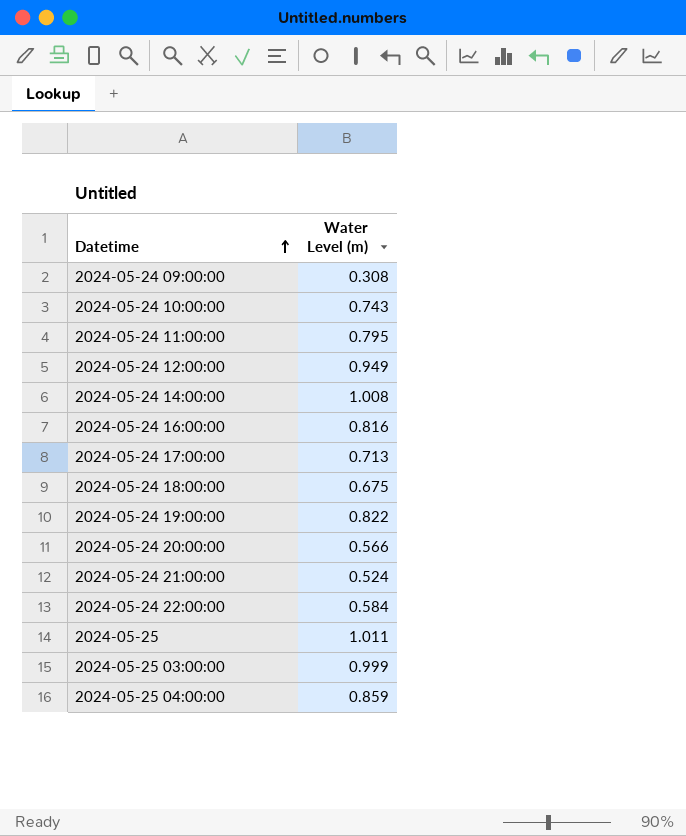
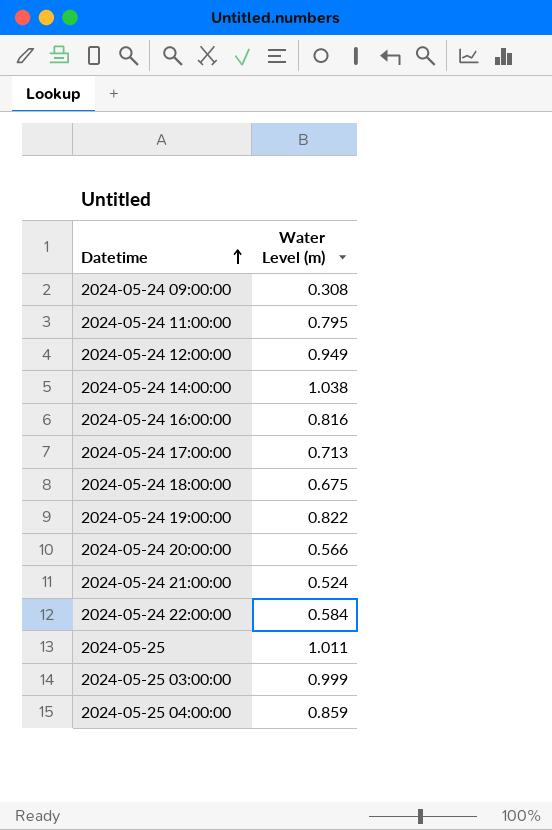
row 2024-05-24 10:00:00: 0.743 -> none
2024-05-24 14:00:00 | Water Level (m): 1.008 -> 1.038

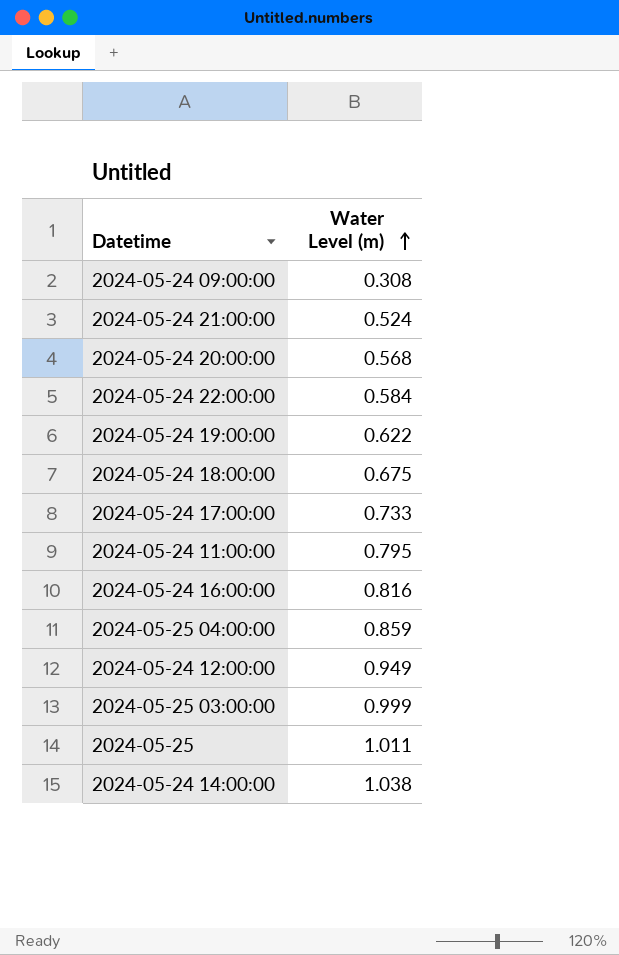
row order: Datetime ascending -> Water Level (m) ascending
2024-05-24 20:00:00 | Water Level (m): 0.566 -> 0.568
2024-05-24 19:00:00 | Water Level (m): 0.822 -> 0.622
2024-05-24 17:00:00 | Water Level (m): 0.713 -> 0.733

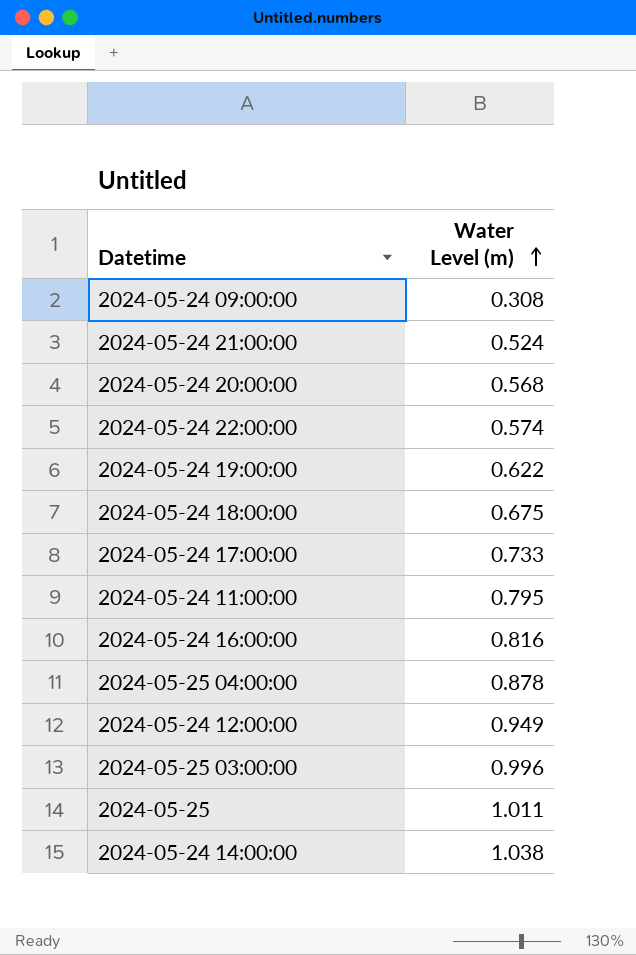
2024-05-24 22:00:00 | Water Level (m): 0.584 -> 0.574
2024-05-25 04:00:00 | Water Level (m): 0.859 -> 0.878
2024-05-25 03:00:00 | Water Level (m): 0.999 -> 0.996

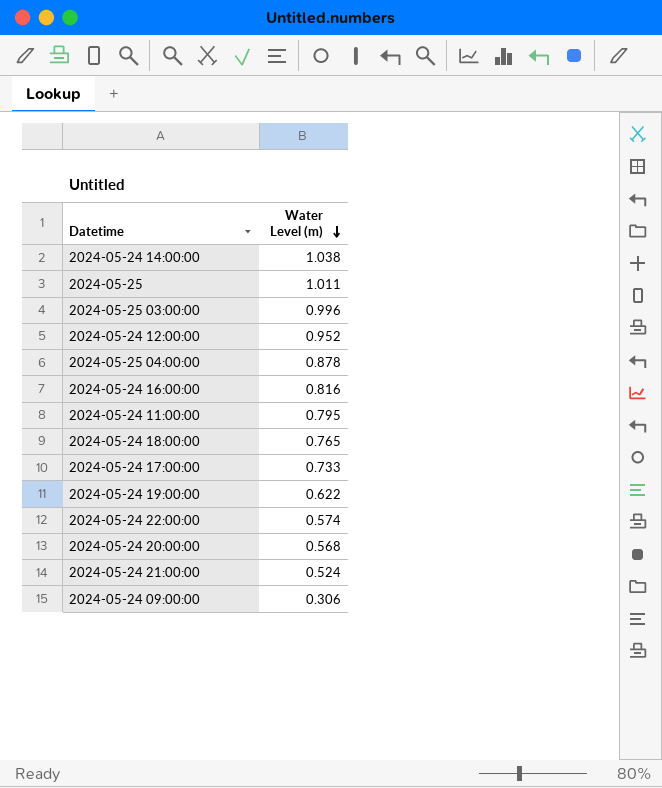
row order: Water Level (m) ascending -> Water Level (m) descending
2024-05-24 12:00:00 | Water Level (m): 0.949 -> 0.952
2024-05-24 18:00:00 | Water Level (m): 0.675 -> 0.765
2024-05-24 09:00:00 | Water Level (m): 0.308 -> 0.306

